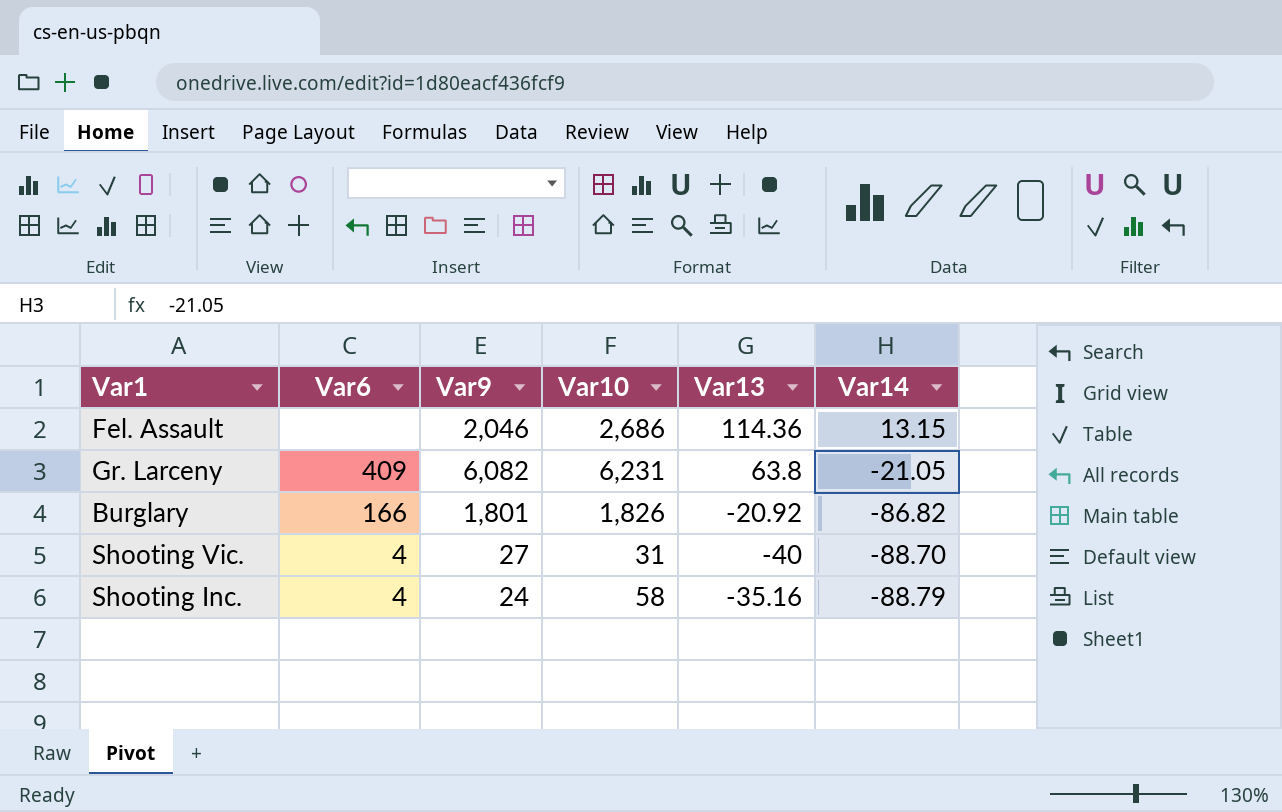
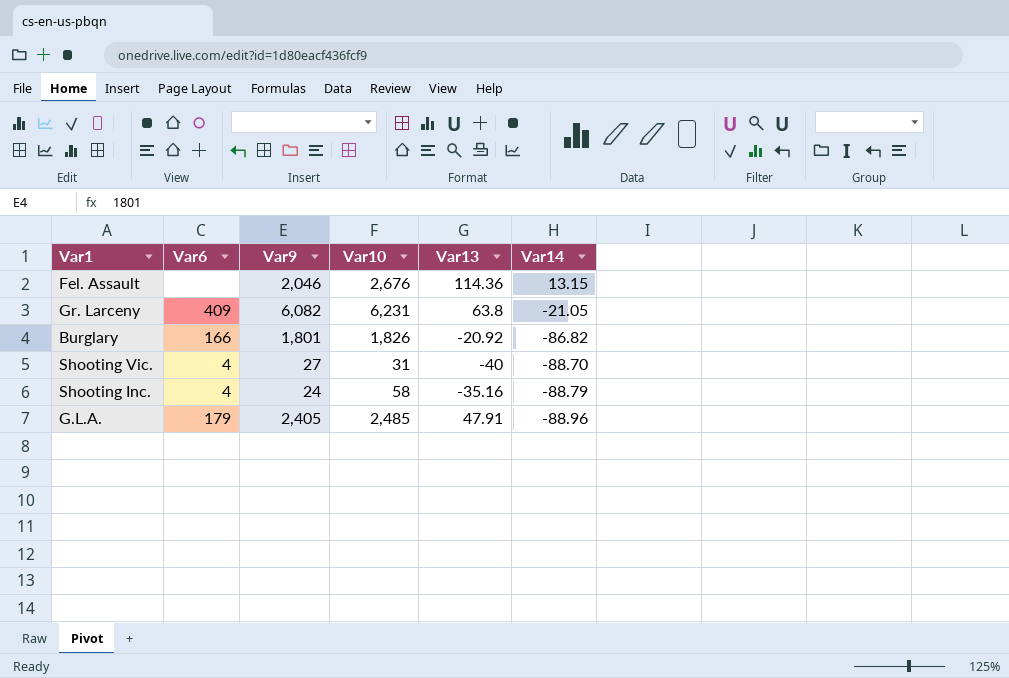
Fel. Assault | Var10: 2,686 -> 2,676
row G.L.A.: none -> 179 | 2,405 | 2,485 | 47.91 | -88.96

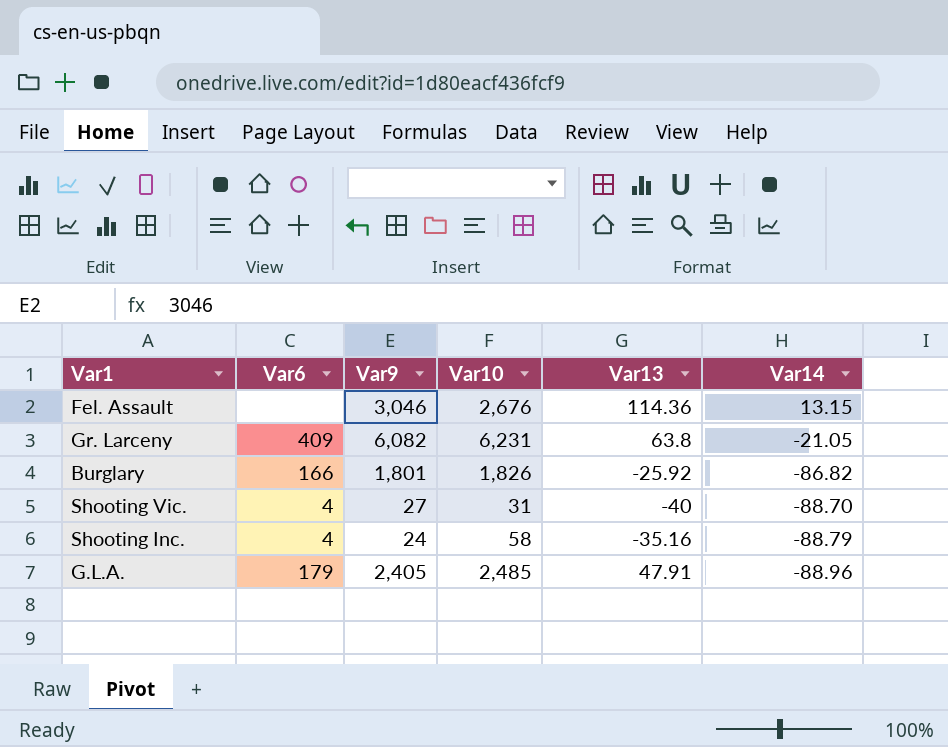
Fel. Assault | Var9: 2,046 -> 3,046
Burglary | Var13: -20.92 -> -25.92

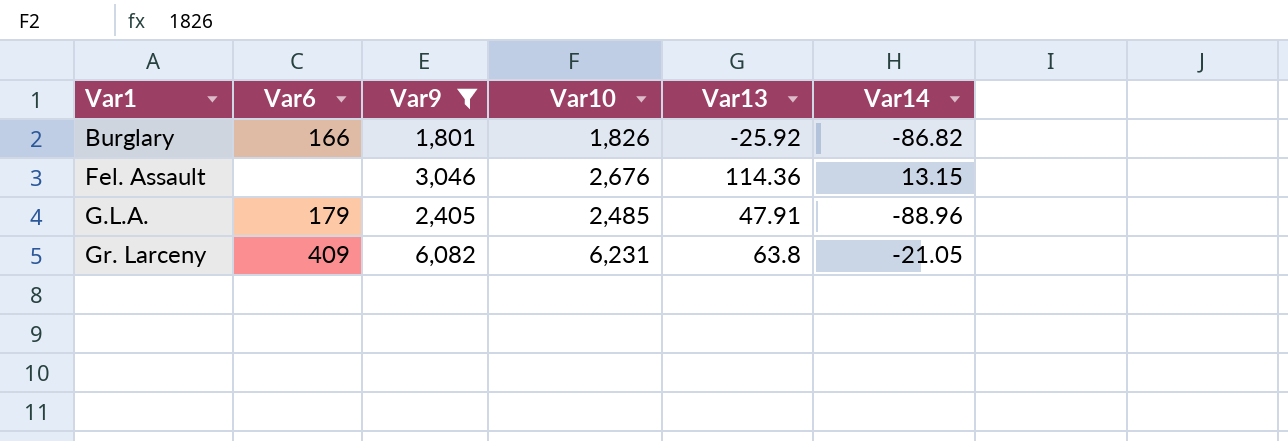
filter: none -> Var9 >= 1,801
row order: Var14 descending -> Var1 ascending

